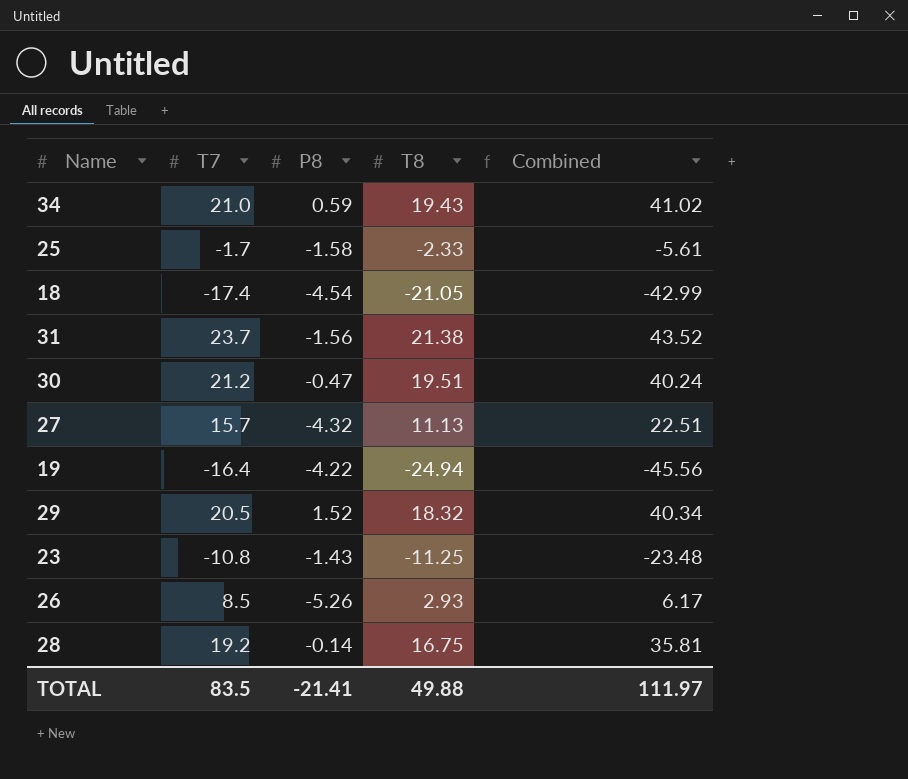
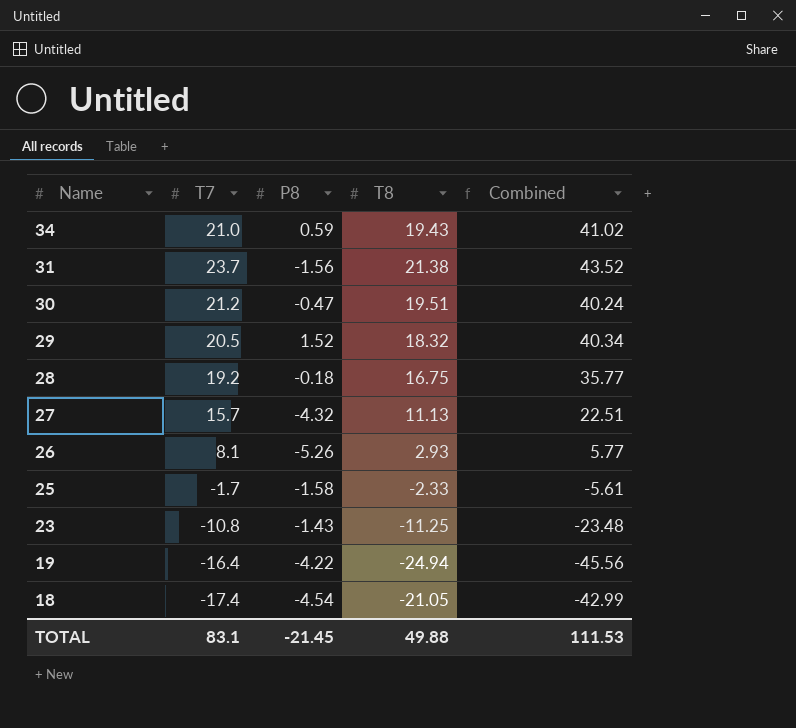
row order: none -> Name descending
28 | P8: -0.14 -> -0.18
28 | Combined: 35.81 -> 35.77
26 | T7: 8.5 -> 8.1
26 | Combined: 6.17 -> 5.77
TOTAL | T7: 83.5 -> 83.1
TOTAL | P8: -21.41 -> -21.45
TOTAL | Combined: 111.97 -> 111.53

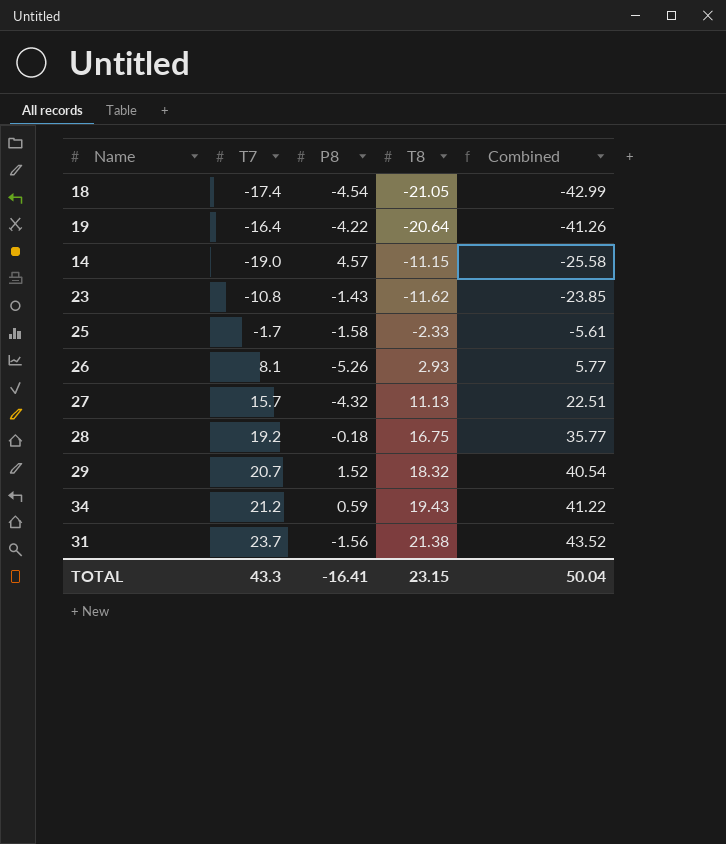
row order: Name descending -> Combined ascending
row 30: 21.2 | -0.47 | 19.51 | 40.24 -> none
19 | T8: -24.94 -> -20.64
19 | Combined: -45.56 -> -41.26
row 14: none -> -19.0 | 4.57 | -11.15 | -25.58
23 | T8: -11.25 -> -11.62
23 | Combined: -23.48 -> -23.85
29 | T7: 20.5 -> 20.7
29 | Combined: 40.34 -> 40.54
34 | T7: 21.0 -> 21.2
34 | Combined: 41.02 -> 41.22
TOTAL | T7: 83.1 -> 43.3
TOTAL | P8: -21.45 -> -16.41
TOTAL | T8: 49.88 -> 23.15
TOTAL | Combined: 111.53 -> 50.04

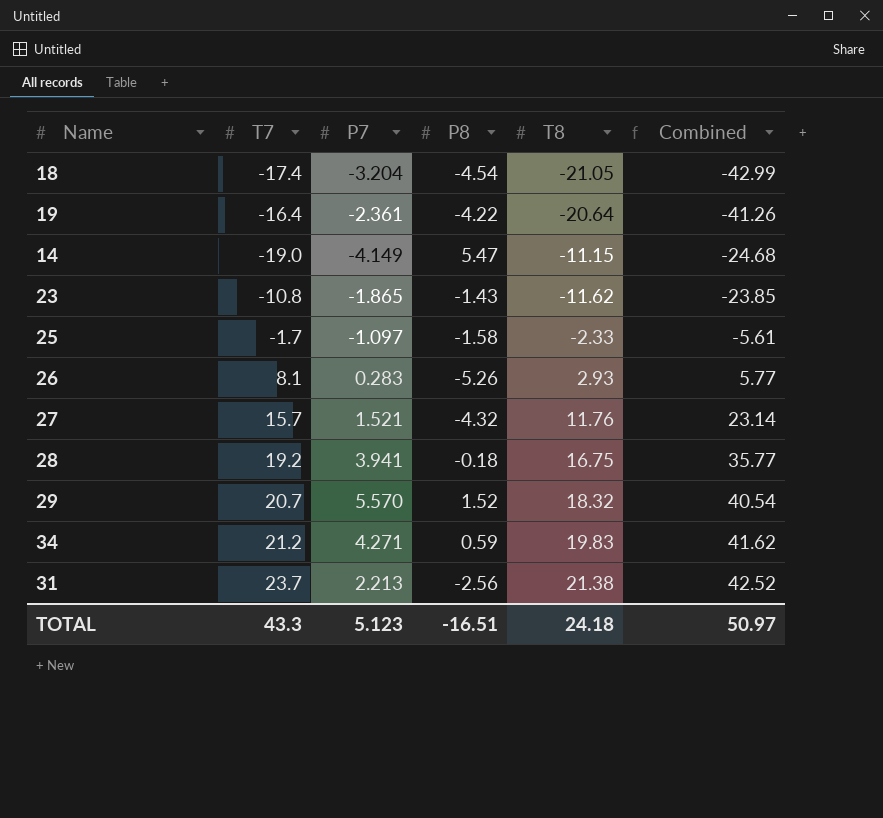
column P7 | position: none -> 3
14 | P8: 4.57 -> 5.47
14 | Combined: -25.58 -> -24.68
27 | T8: 11.13 -> 11.76
27 | Combined: 22.51 -> 23.14
34 | T8: 19.43 -> 19.83
34 | Combined: 41.22 -> 41.62
31 | P8: -1.56 -> -2.56
31 | Combined: 43.52 -> 42.52
TOTAL | P8: -16.41 -> -16.51
TOTAL | T8: 23.15 -> 24.18
TOTAL | Combined: 50.04 -> 50.97

